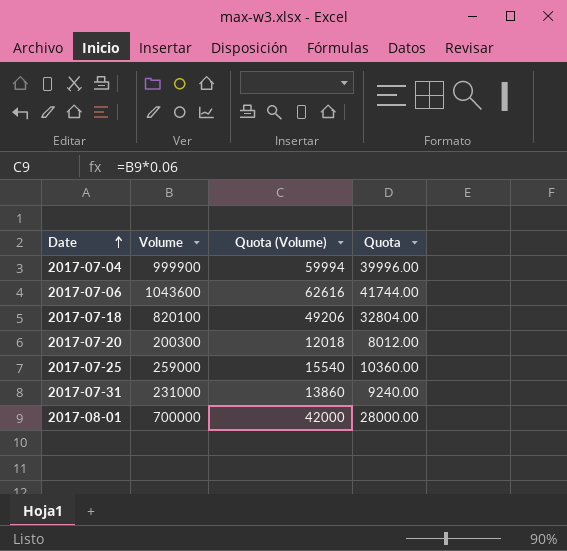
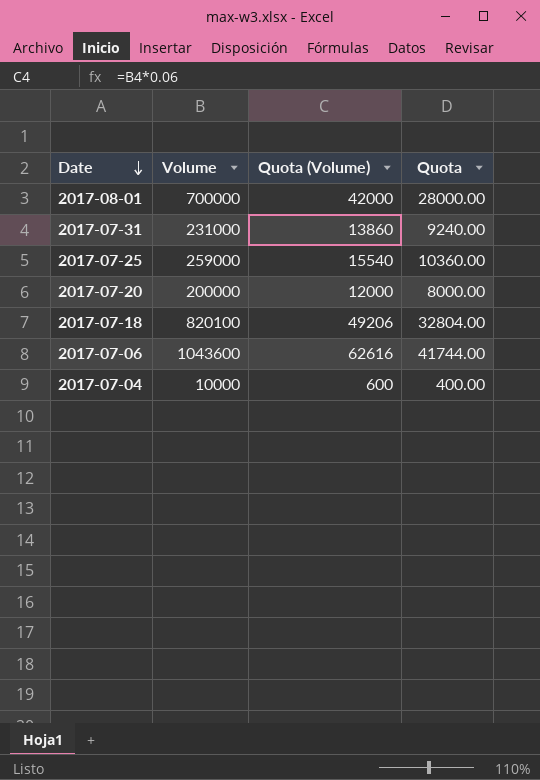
row order: Date ascending -> Date descending
2017-07-20 | Volume: 200300 -> 200000
2017-07-20 | Quota (Volume): 12018 -> 12000
2017-07-20 | Quota: 8012.00 -> 8000.00
2017-07-04 | Volume: 999900 -> 10000
2017-07-04 | Quota (Volume): 59994 -> 600
2017-07-04 | Quota: 39996.00 -> 400.00

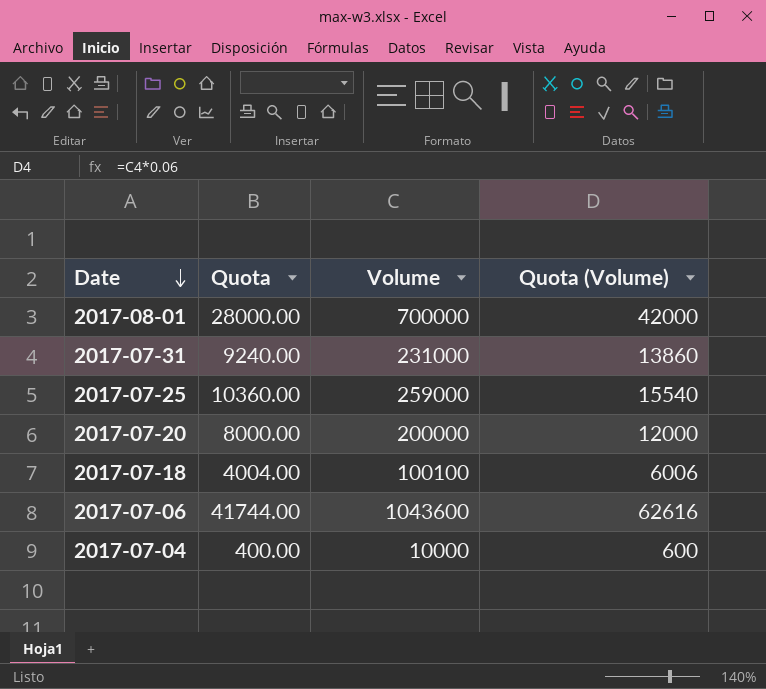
column Quota | position: 4 -> 2
2017-07-18 | Quota: 32804.00 -> 4004.00
2017-07-18 | Volume: 820100 -> 100100
2017-07-18 | Quota (Volume): 49206 -> 6006

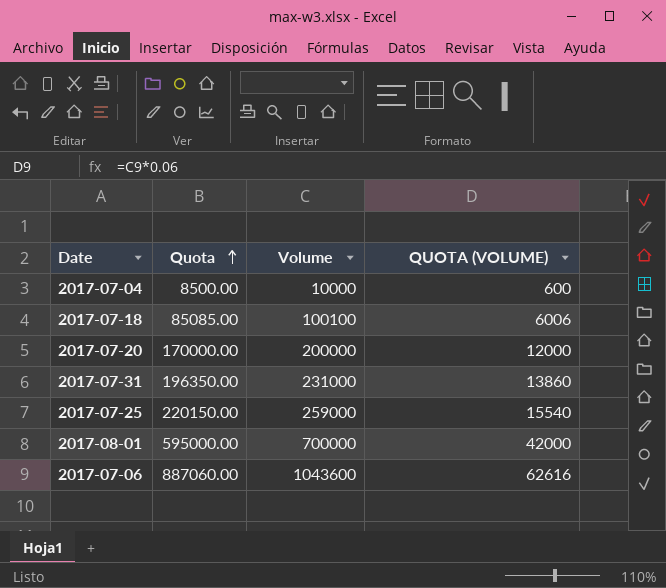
row order: Date descending -> Quota ascending
column Quota | formula: [Volume] * 0.04 -> [Volume] * 0.85
column name: Quota (Volume) -> QUOTA (VOLUME)

